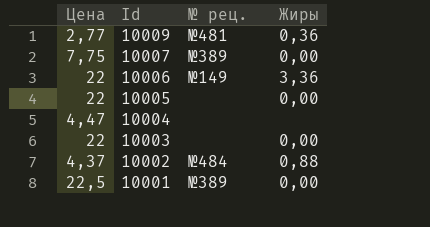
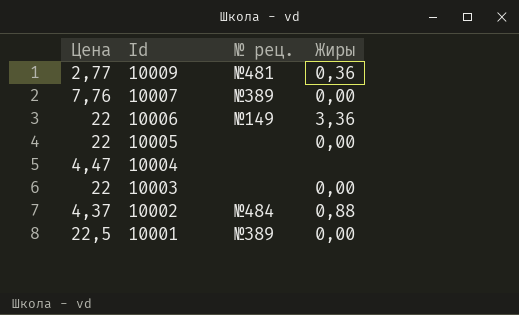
10007 | Цена: 7,75 -> 7,76

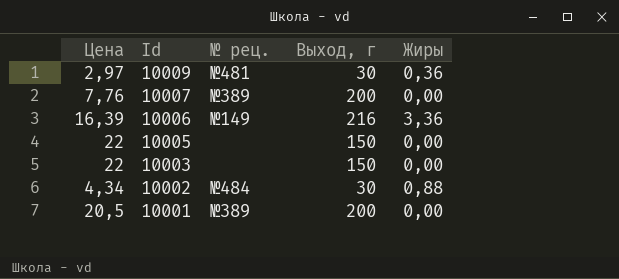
column Выход, г | position: none -> 4
row 10004: 4,47 | none | none -> none
10009 | Цена: 2,77 -> 2,97
10006 | Цена: 22 -> 16,39
10002 | Цена: 4,37 -> 4,34
10001 | Цена: 22,5 -> 20,5

